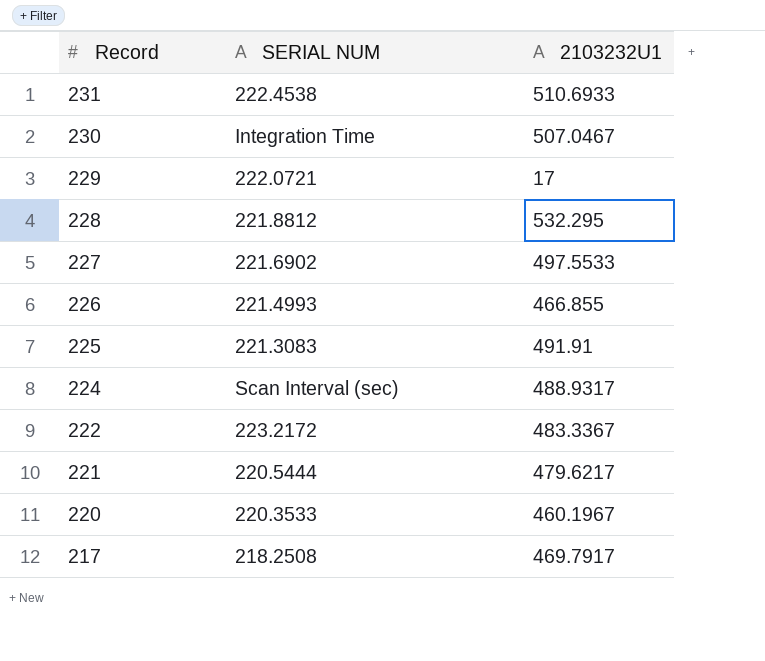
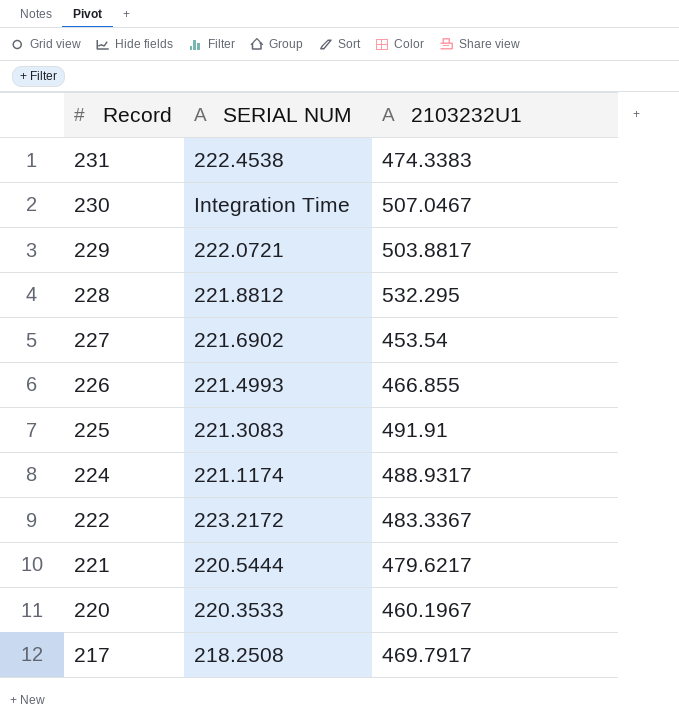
231 | 2103232U1: 510.6933 -> 474.3383
229 | 2103232U1: 17 -> 503.8817
227 | 2103232U1: 497.5533 -> 453.54
224 | SERIAL NUM: Scan Interval (sec) -> 221.1174

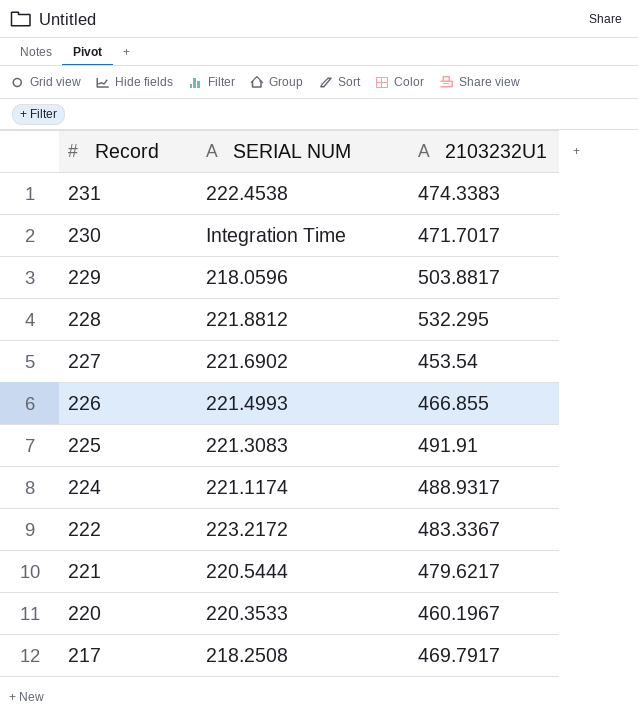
230 | 2103232U1: 507.0467 -> 471.7017
229 | SERIAL NUM: 222.0721 -> 218.0596

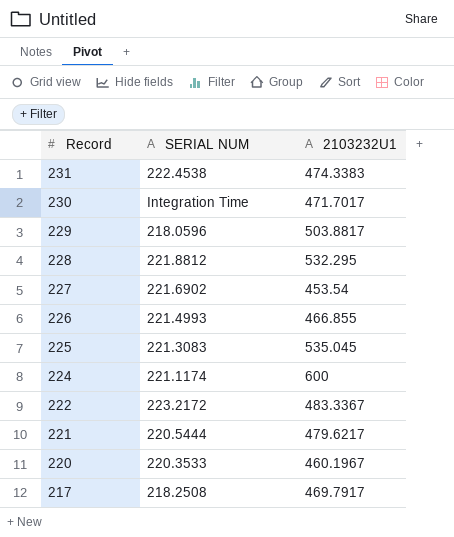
225 | 2103232U1: 491.91 -> 535.045
224 | 2103232U1: 488.9317 -> 600

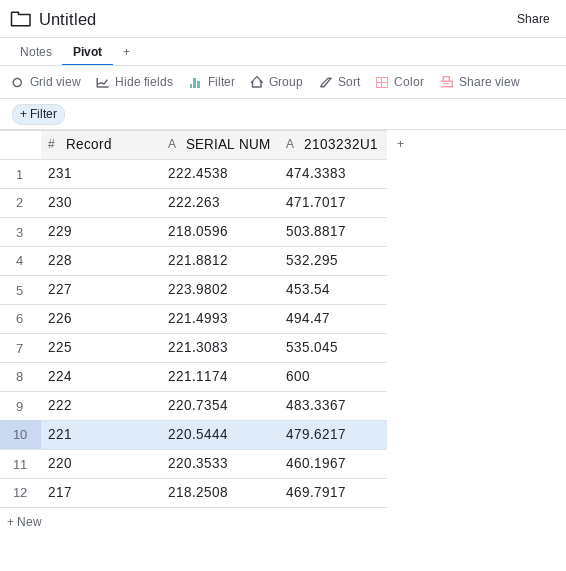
230 | SERIAL NUM: Integration Time -> 222.263
227 | SERIAL NUM: 221.6902 -> 223.9802
226 | 2103232U1: 466.855 -> 494.47
222 | SERIAL NUM: 223.2172 -> 220.7354

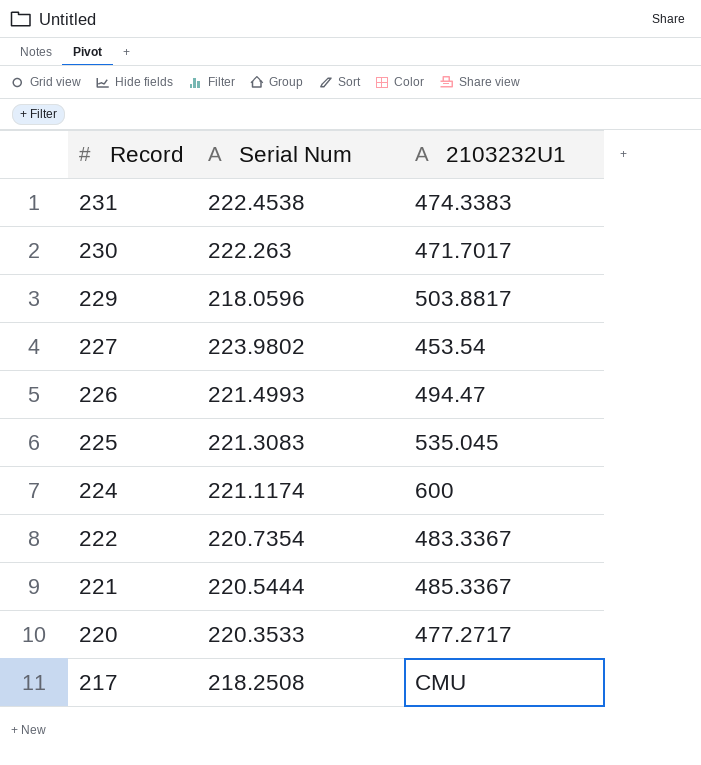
column name: SERIAL NUM -> Serial Num
row 228: 221.8812 | 532.295 -> none
221 | 2103232U1: 479.6217 -> 485.3367
220 | 2103232U1: 460.1967 -> 477.2717
217 | 2103232U1: 469.7917 -> CMU

